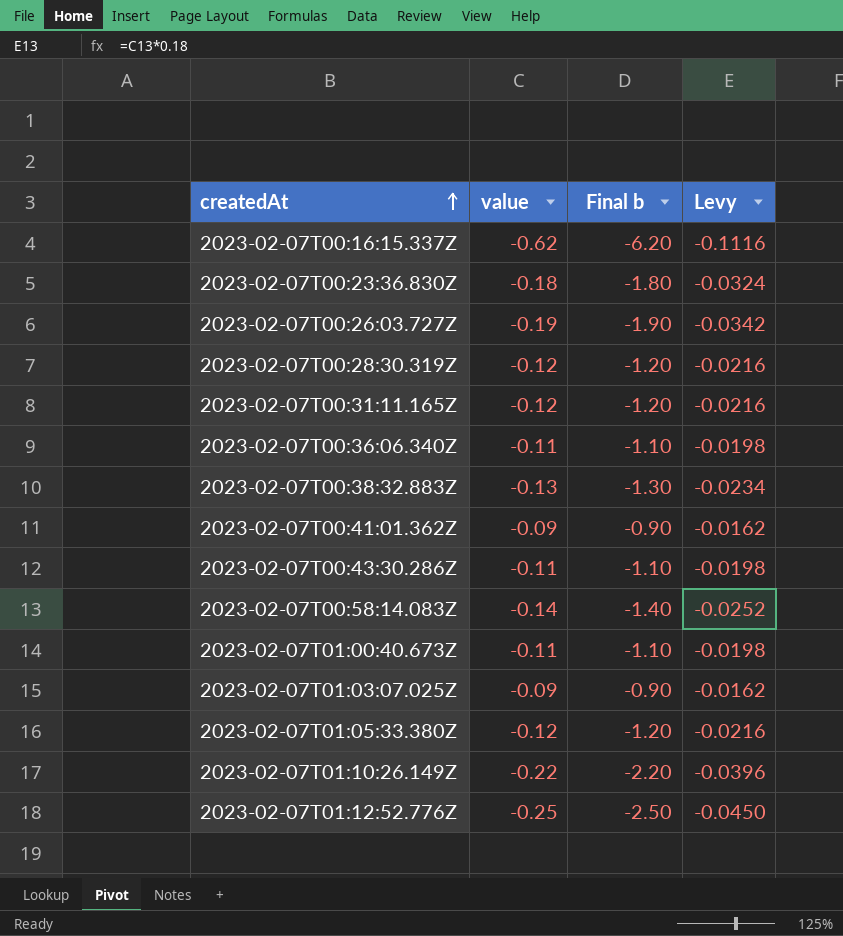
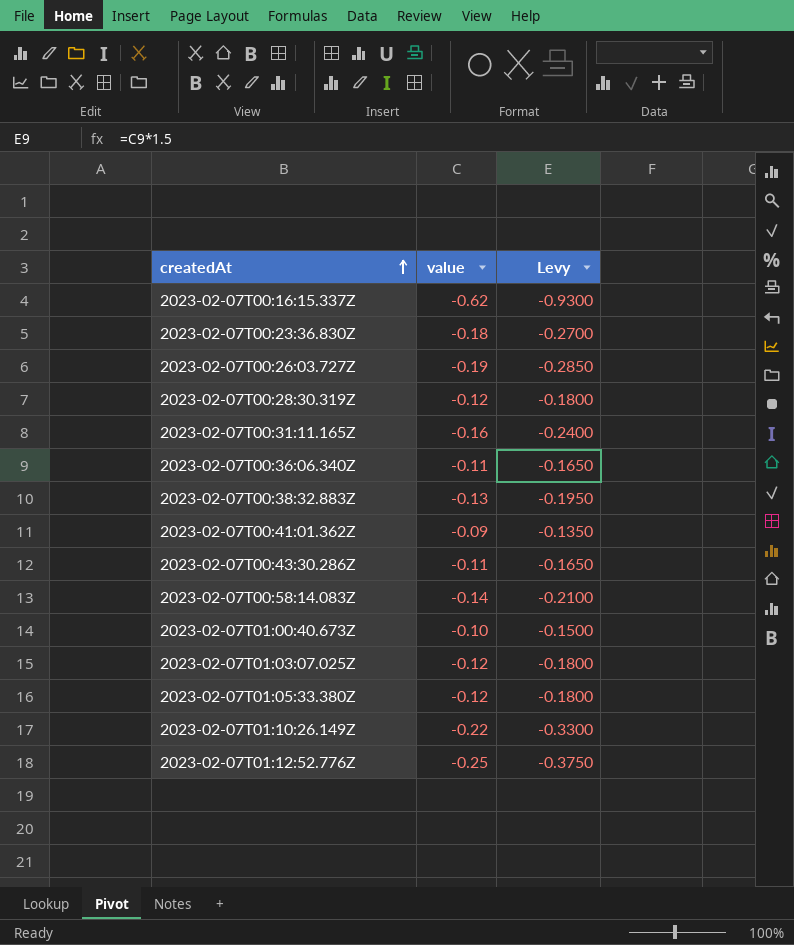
column Final b | formula: [value] * 10 -> none
column Levy | formula: [value] * 0.18 -> [value] * 1.5
2023-02-07T00:31:11.165Z | value: -0.12 -> -0.16
2023-02-07T01:00:40.673Z | value: -0.11 -> -0.10
2023-02-07T01:03:07.025Z | value: -0.09 -> -0.12

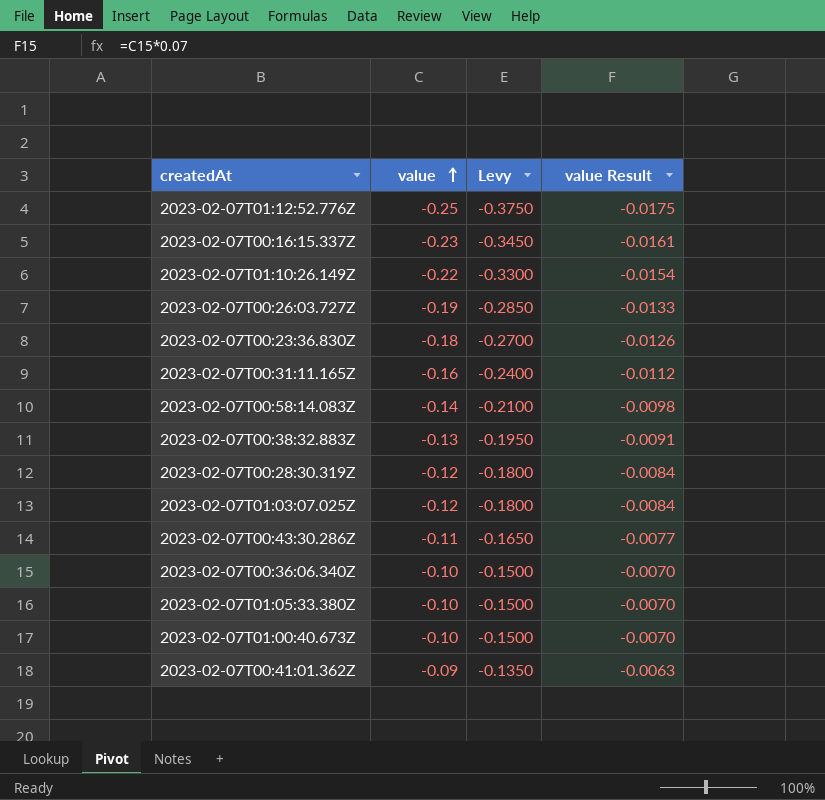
row order: createdAt ascending -> value ascending
column value Result | formula: none -> [value] * 0.07
2023-02-07T00:16:15.337Z | value: -0.62 -> -0.23
2023-02-07T00:16:15.337Z | Levy: -0.9300 -> -0.3450
2023-02-07T00:36:06.340Z | value: -0.11 -> -0.10
2023-02-07T00:36:06.340Z | Levy: -0.1650 -> -0.1500
2023-02-07T01:05:33.380Z | value: -0.12 -> -0.10
2023-02-07T01:05:33.380Z | Levy: -0.1800 -> -0.1500

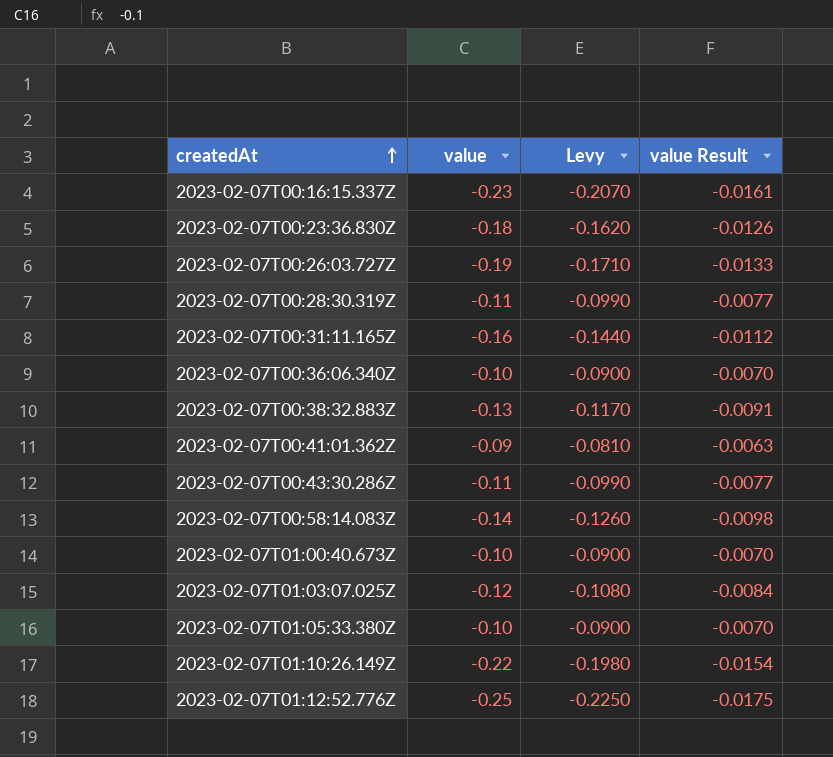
row order: value ascending -> createdAt ascending
column Levy | formula: [value] * 1.5 -> [value] * 0.9
2023-02-07T00:28:30.319Z | value: -0.12 -> -0.11
2023-02-07T00:28:30.319Z | value Result: -0.0084 -> -0.0077

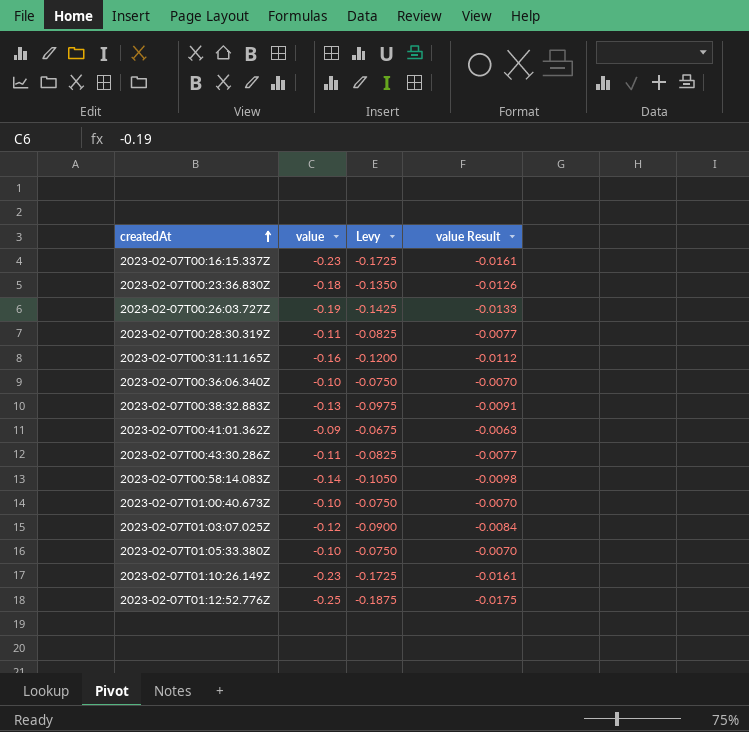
column Levy | formula: [value] * 0.9 -> [value] * 0.75
2023-02-07T01:10:26.149Z | value: -0.22 -> -0.23
2023-02-07T01:10:26.149Z | value Result: -0.0154 -> -0.0161

